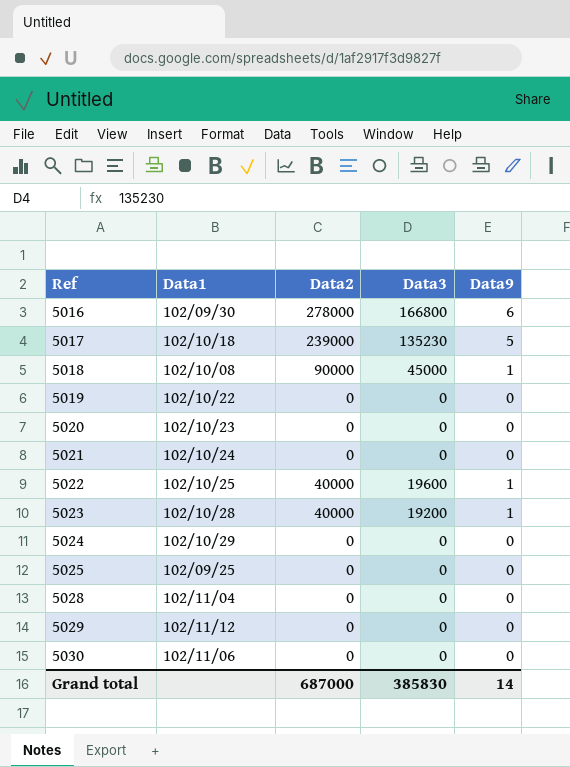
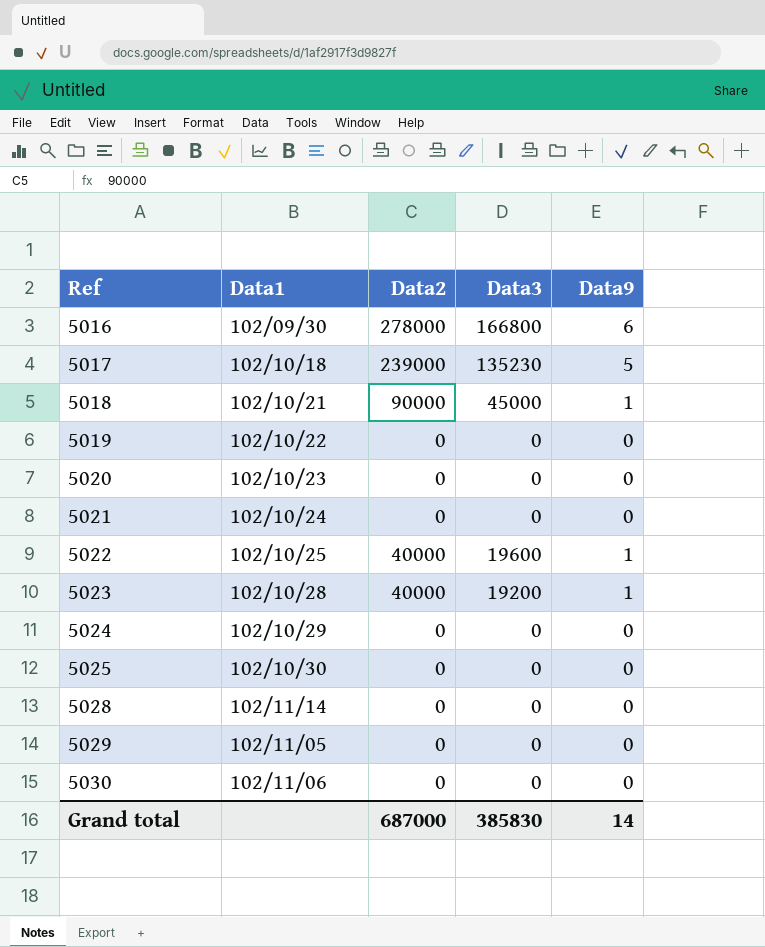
5018 | Data1: 102/10/08 -> 102/10/21
5025 | Data1: 102/09/25 -> 102/10/30
5028 | Data1: 102/11/04 -> 102/11/14
5029 | Data1: 102/11/12 -> 102/11/05

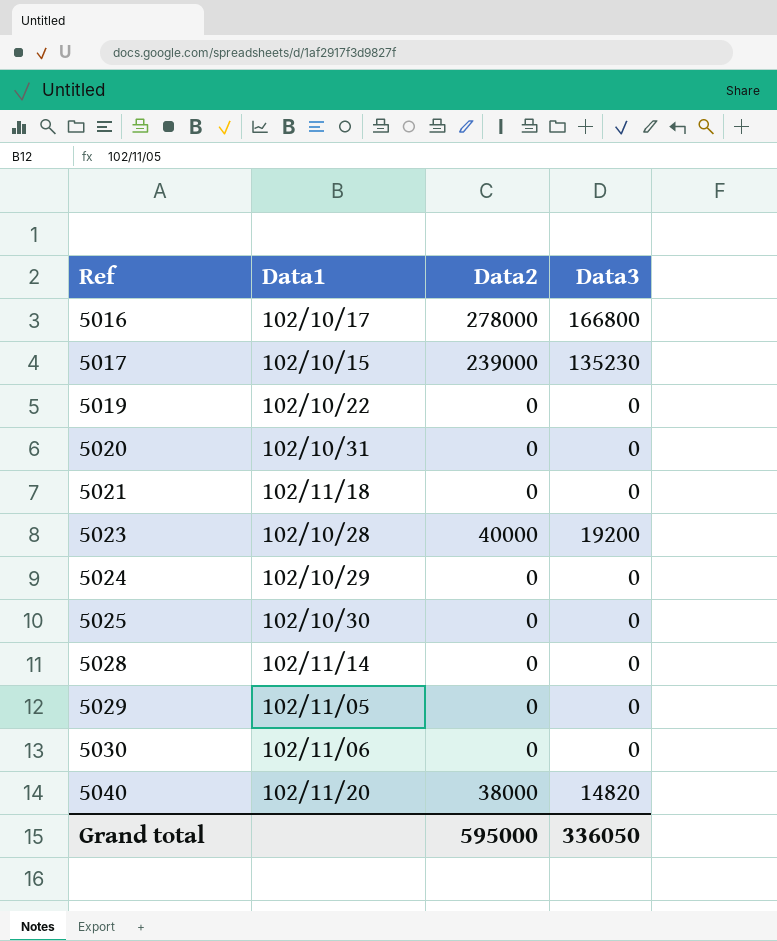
column Data9 | position: 5 -> none
row 5018: 102/10/21 | 90000 | 45000 | 1 -> none
row 5022: 102/10/25 | 40000 | 19600 | 1 -> none
5016 | Data1: 102/09/30 -> 102/10/17
5017 | Data1: 102/10/18 -> 102/10/15
5020 | Data1: 102/10/23 -> 102/10/31
5021 | Data1: 102/10/24 -> 102/11/18
row 5040: none -> 102/11/20 | 38000 | 14820
Grand total | Data2: 687000 -> 595000
Grand total | Data3: 385830 -> 336050

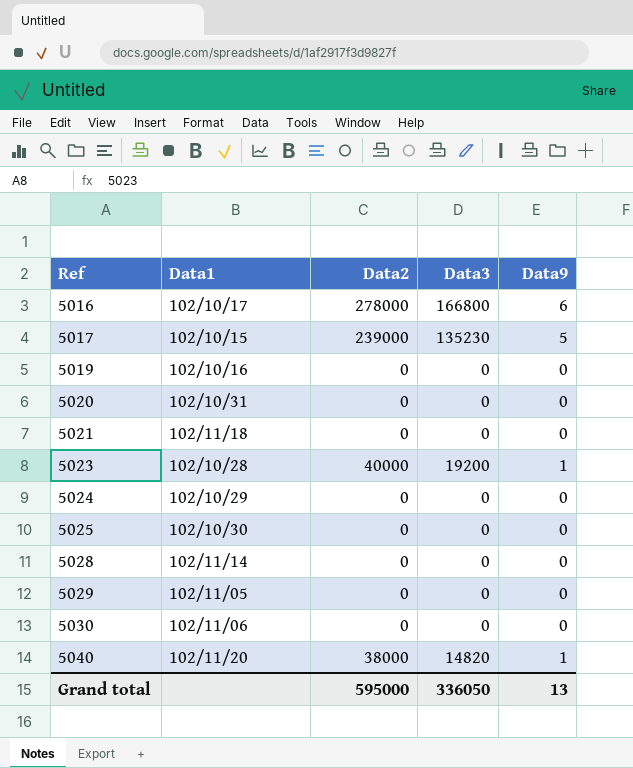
column Data9 | position: none -> 5
5019 | Data1: 102/10/22 -> 102/10/16

